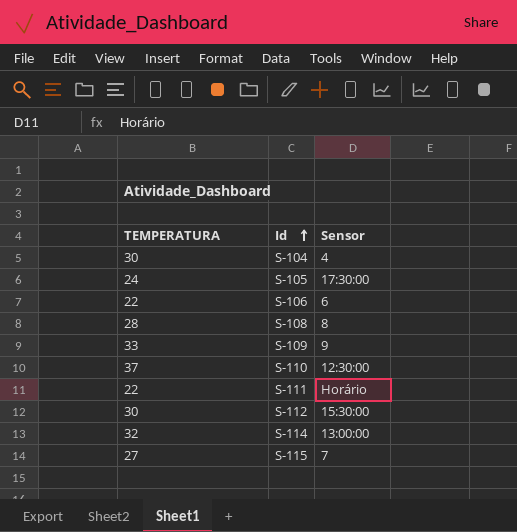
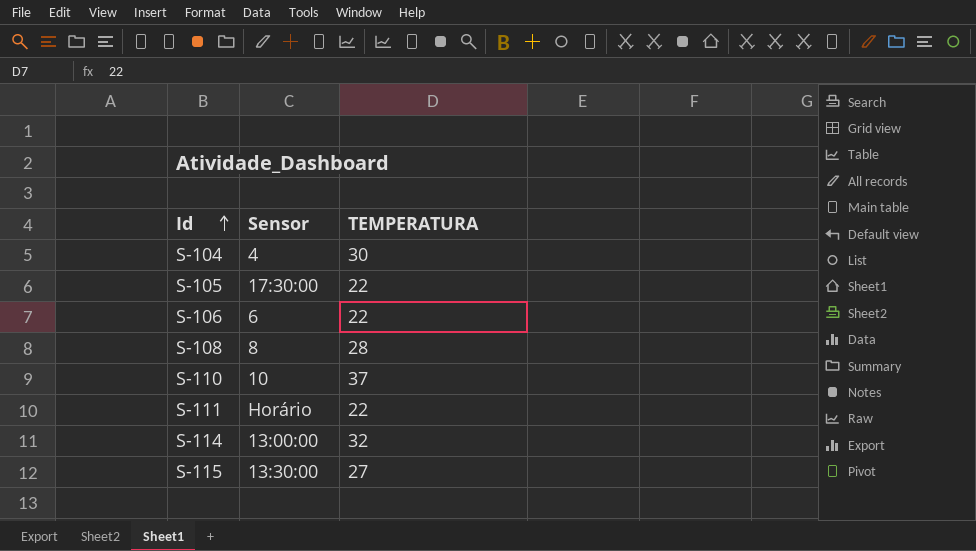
column TEMPERATURA | position: 1 -> 3
row S-109: 33 | 9 -> none
row S-112: 30 | 15:30:00 -> none
S-105 | TEMPERATURA: 24 -> 22
S-110 | Sensor: 12:30:00 -> 10
S-115 | Sensor: 7 -> 13:30:00

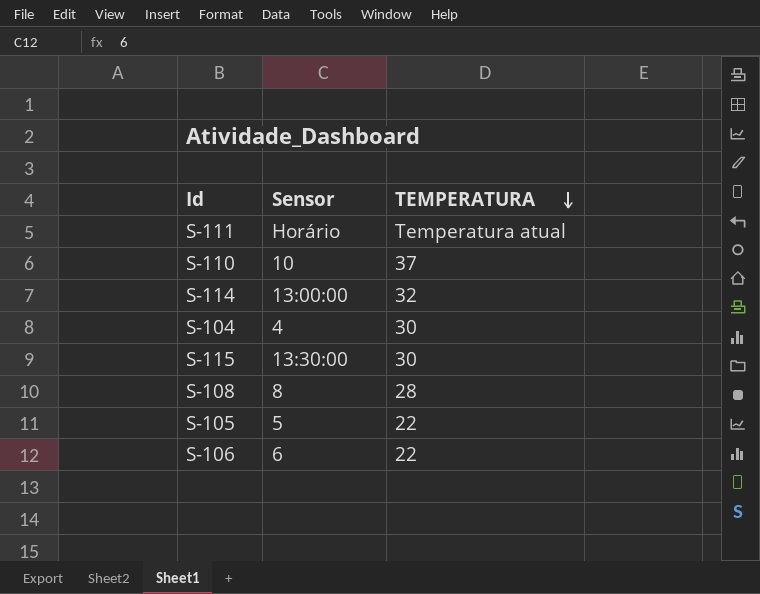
row order: Id ascending -> TEMPERATURA descending
S-111 | TEMPERATURA: 22 -> Temperatura atual
S-115 | TEMPERATURA: 27 -> 30
S-105 | Sensor: 17:30:00 -> 5

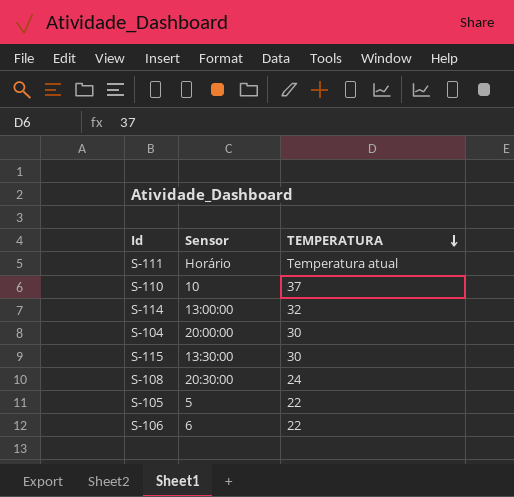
S-104 | Sensor: 4 -> 20:00:00
S-108 | Sensor: 8 -> 20:30:00
S-108 | TEMPERATURA: 28 -> 24

